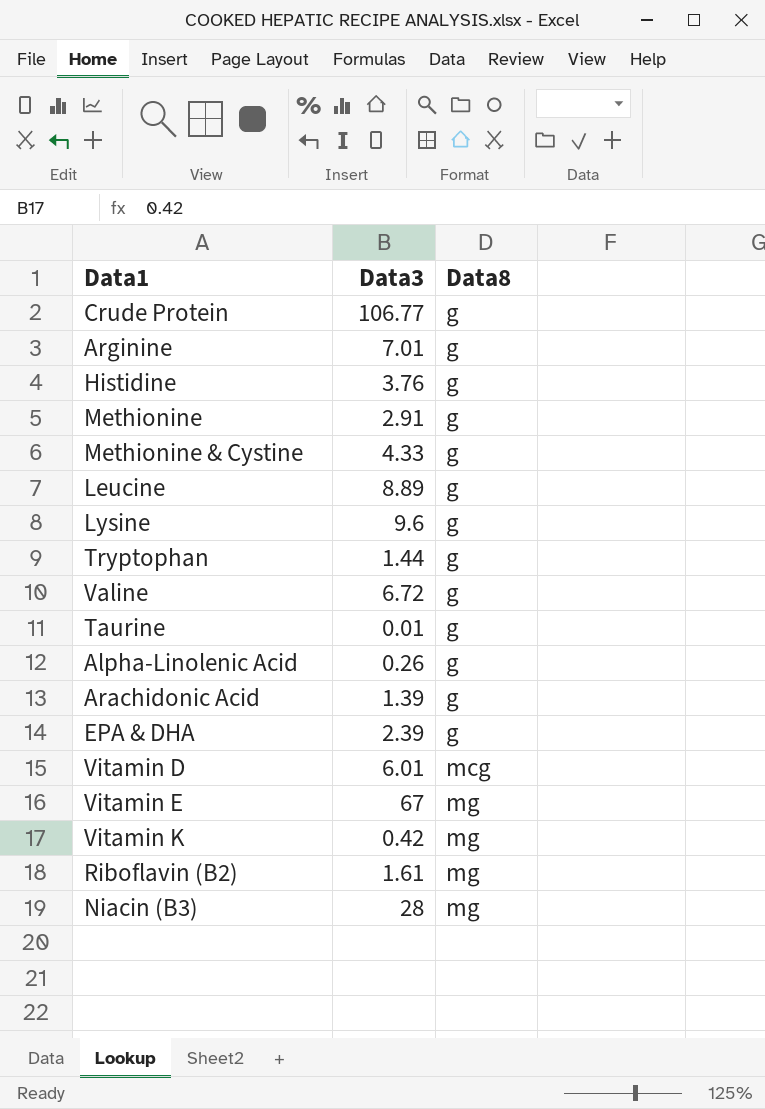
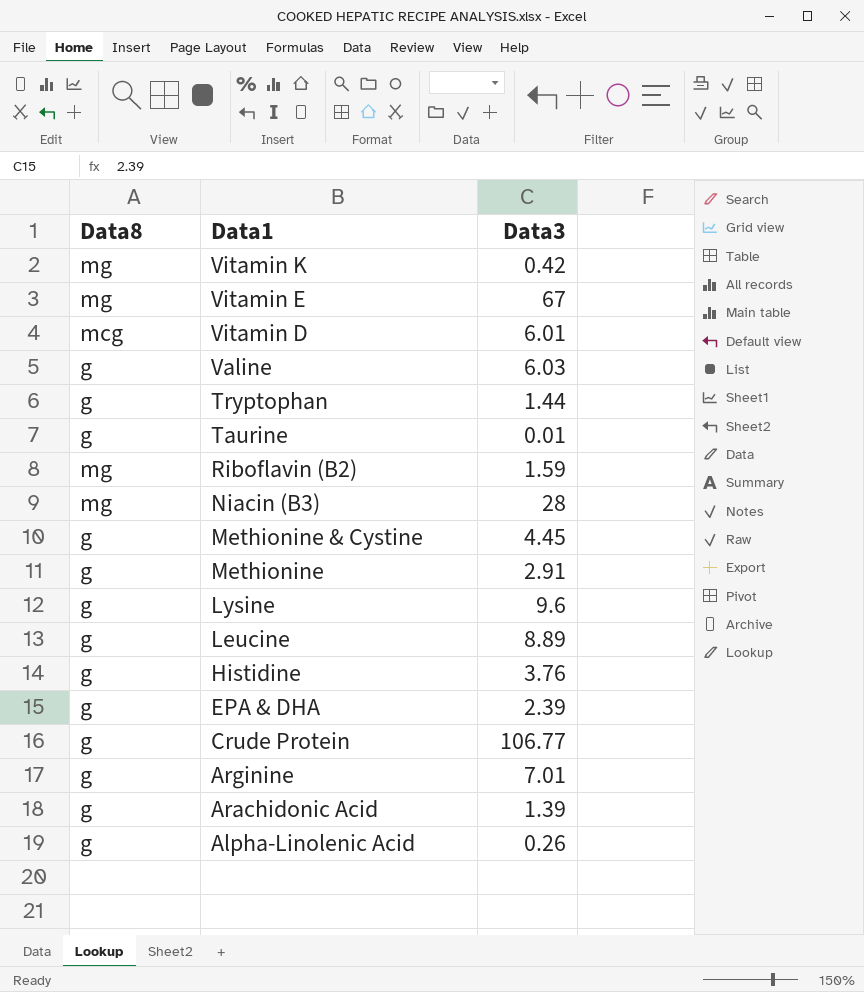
row order: Data8 ascending -> Data1 descending
column Data8 | position: 3 -> 1
Valine | Data3: 6.72 -> 6.03
Riboflavin (B2) | Data3: 1.61 -> 1.59
Methionine & Cystine | Data3: 4.33 -> 4.45

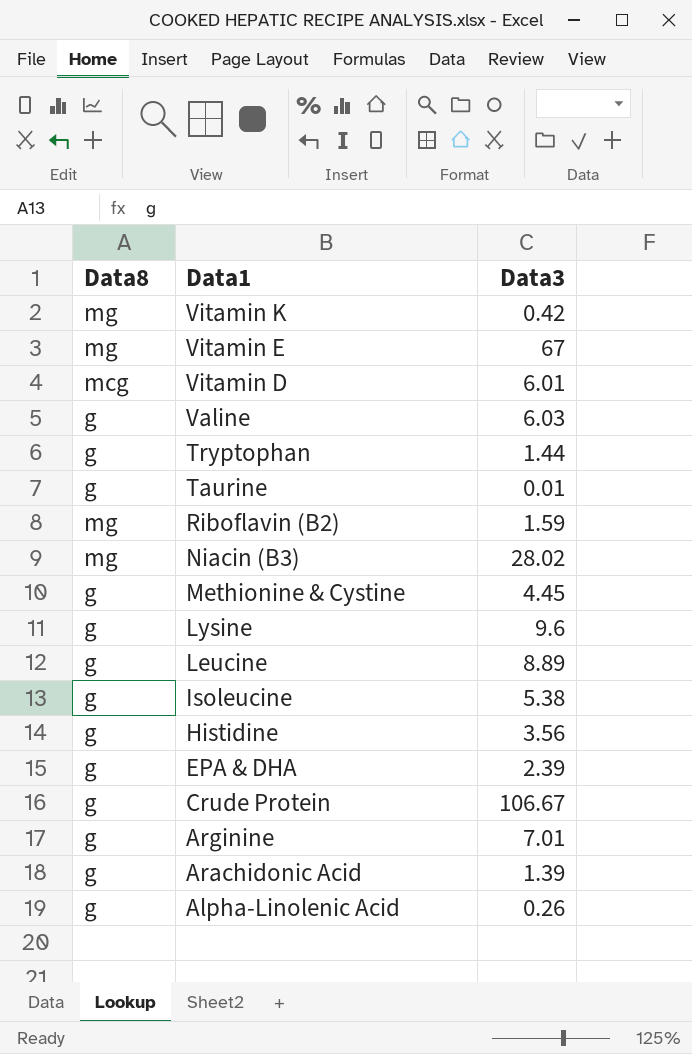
row Methionine: g | 2.91 -> none
Niacin (B3) | Data3: 28 -> 28.02
row Isoleucine: none -> g | 5.38
Histidine | Data3: 3.76 -> 3.56
Crude Protein | Data3: 106.77 -> 106.67

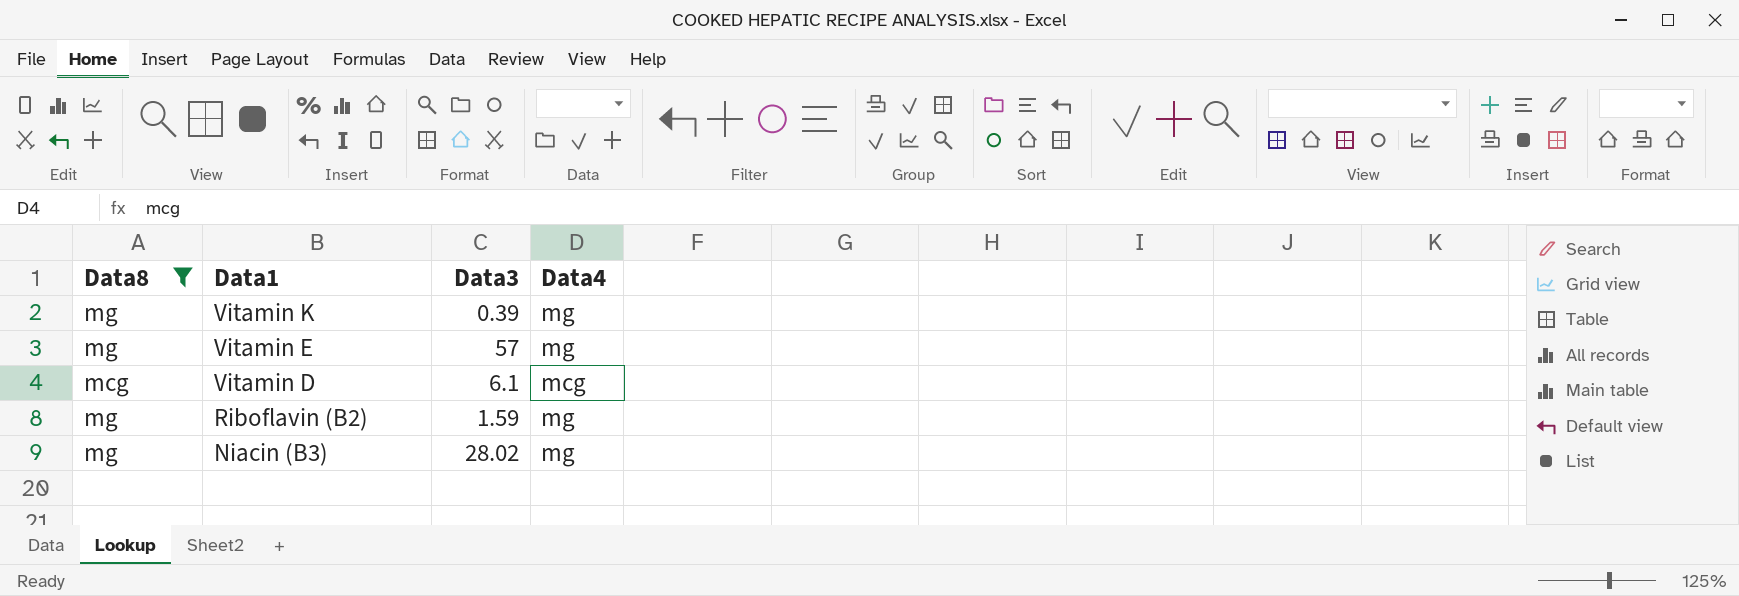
filter: none -> Data8 != g
column Data4 | position: none -> 4
Vitamin K | Data3: 0.42 -> 0.39
Vitamin E | Data3: 67 -> 57
Vitamin D | Data3: 6.01 -> 6.1

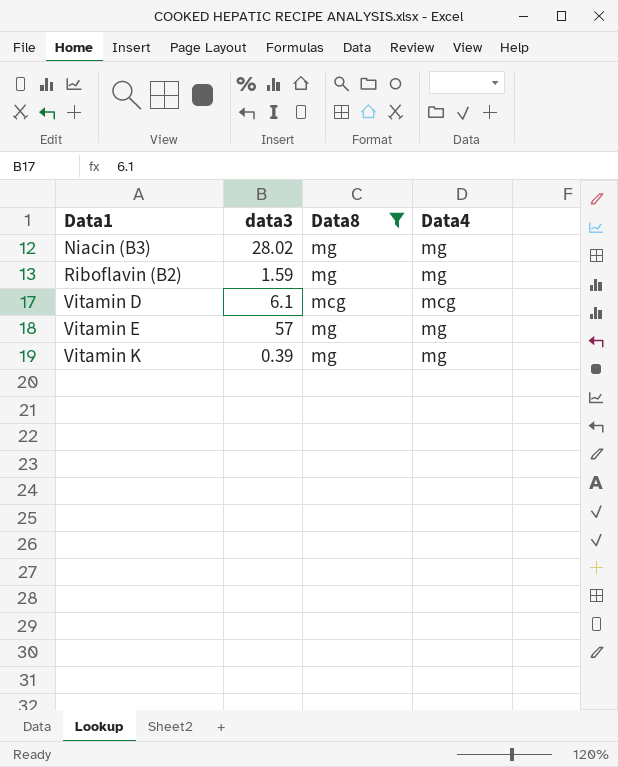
row order: Data1 descending -> Data1 ascending
column name: Data3 -> data3
column Data8 | position: 1 -> 3

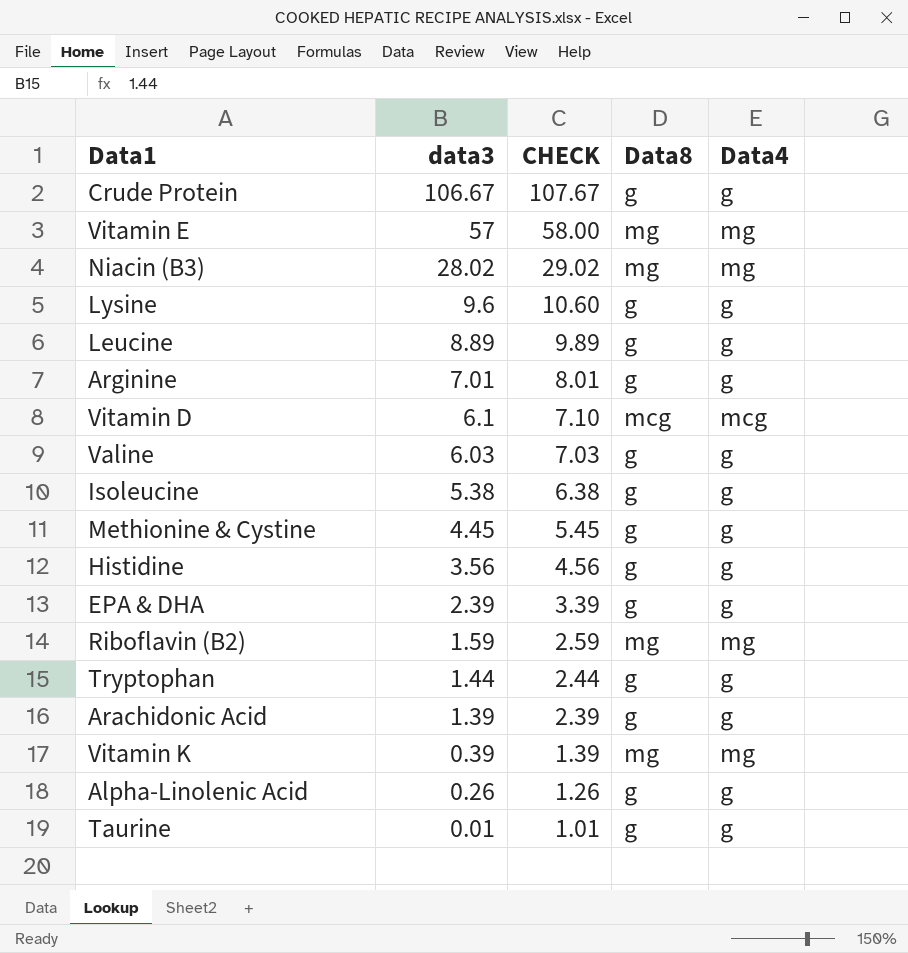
filter: Data8 != g -> none
row order: Data1 ascending -> data3 descending
column CHECK | formula: none -> [data3] + 1

